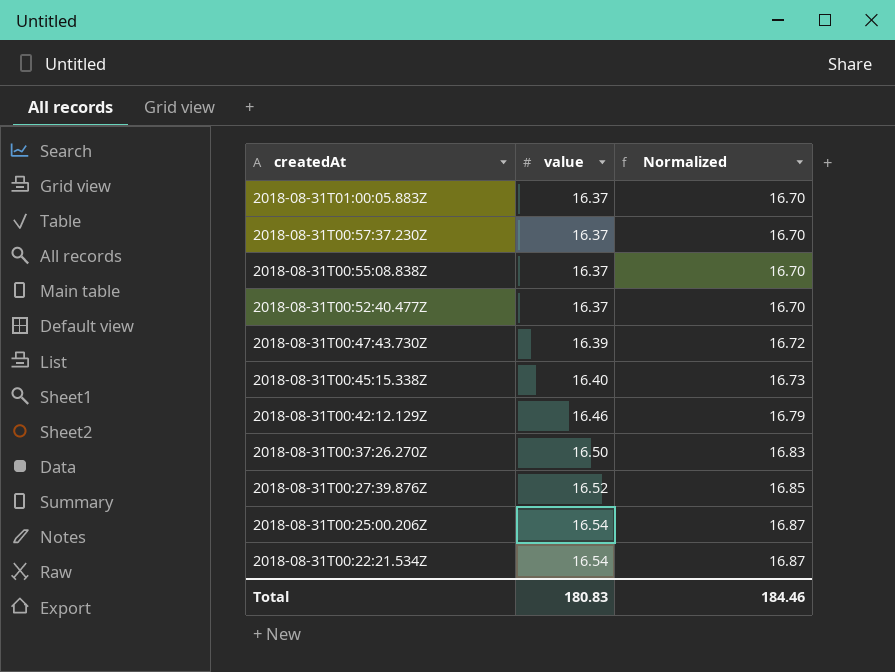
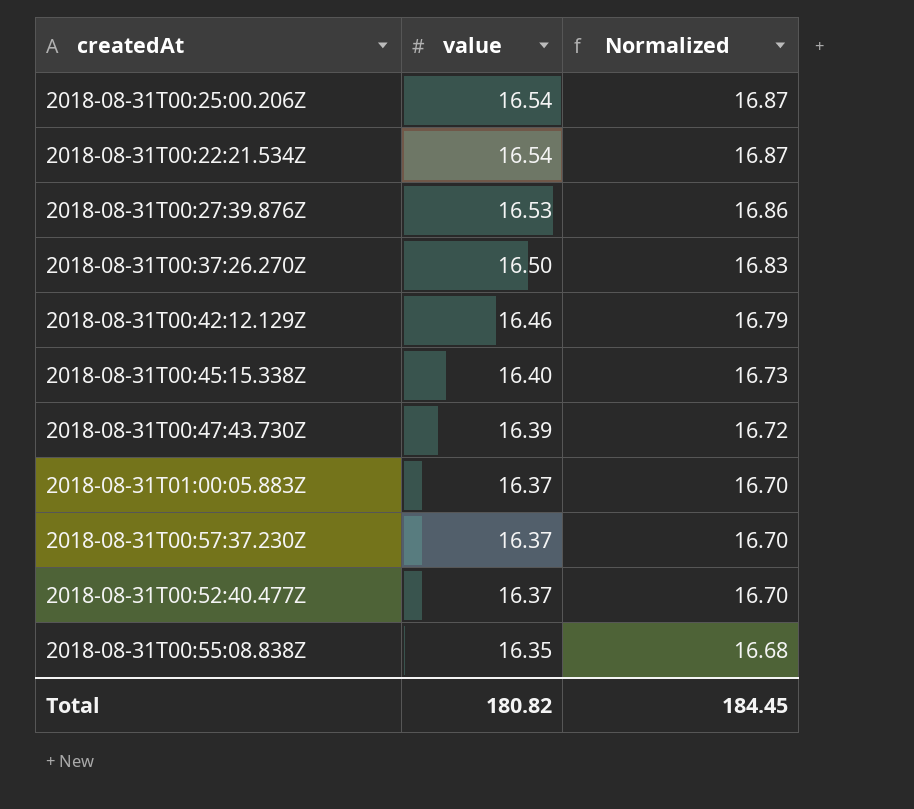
row order: createdAt descending -> value descending
2018-08-31T00:27:39.876Z | value: 16.52 -> 16.53
2018-08-31T00:27:39.876Z | Normalized: 16.85 -> 16.86
2018-08-31T00:55:08.838Z | value: 16.37 -> 16.35
2018-08-31T00:55:08.838Z | Normalized: 16.70 -> 16.68
Total | value: 180.83 -> 180.82
Total | Normalized: 184.46 -> 184.45

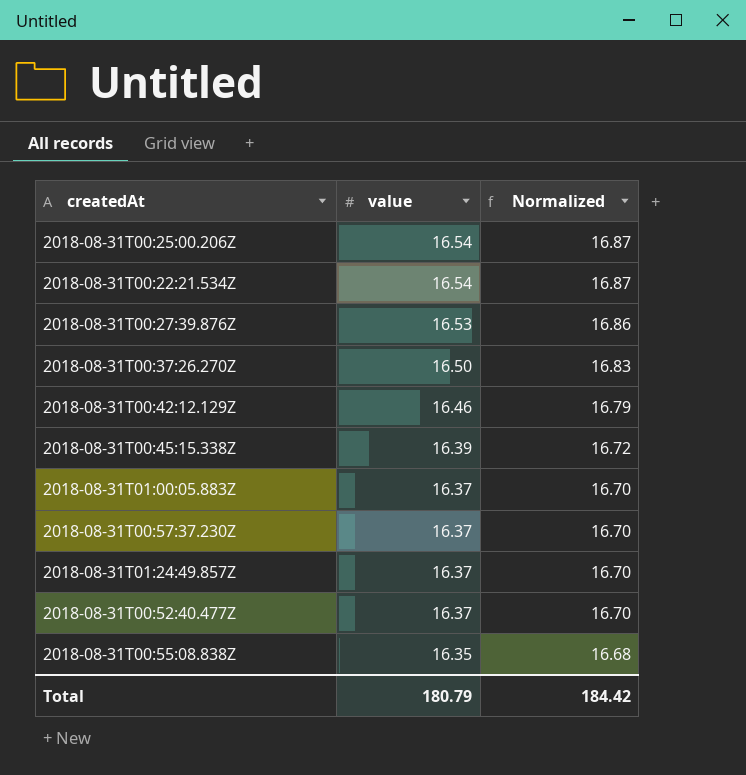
row 2018-08-31T00:47:43.730Z: 16.39 | 16.72 -> none
2018-08-31T00:45:15.338Z | value: 16.40 -> 16.39
2018-08-31T00:45:15.338Z | Normalized: 16.73 -> 16.72
row 2018-08-31T01:24:49.857Z: none -> 16.37 | 16.70
Total | value: 180.82 -> 180.79
Total | Normalized: 184.45 -> 184.42

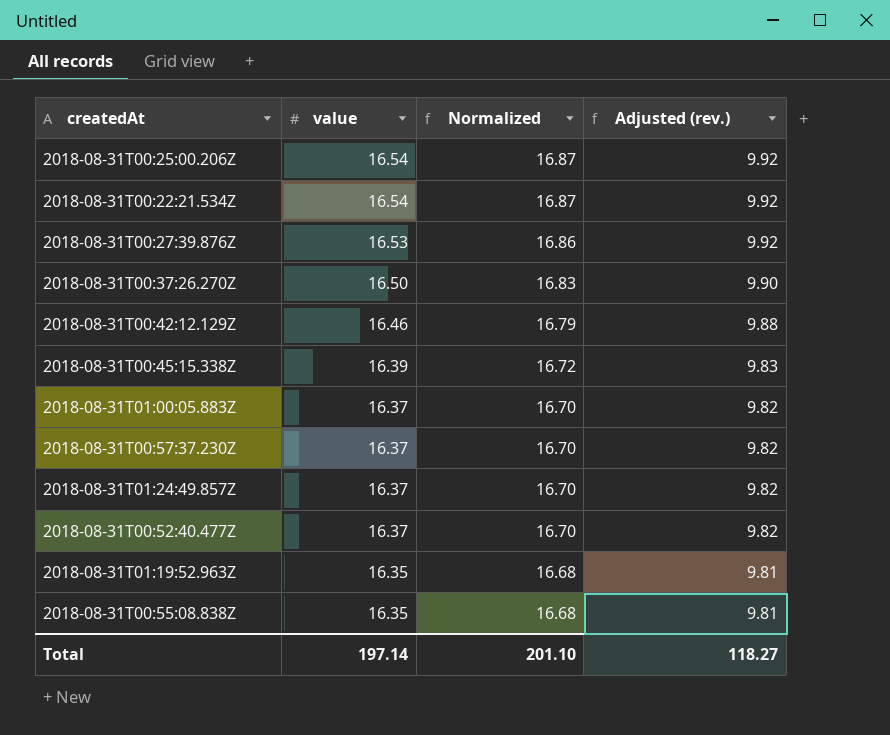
column Adjusted (rev.) | formula: none -> [value] * 0.6
row 2018-08-31T01:19:52.963Z: none -> 16.35 | 16.68 | 9.81
Total | value: 180.79 -> 197.14
Total | Normalized: 184.42 -> 201.10

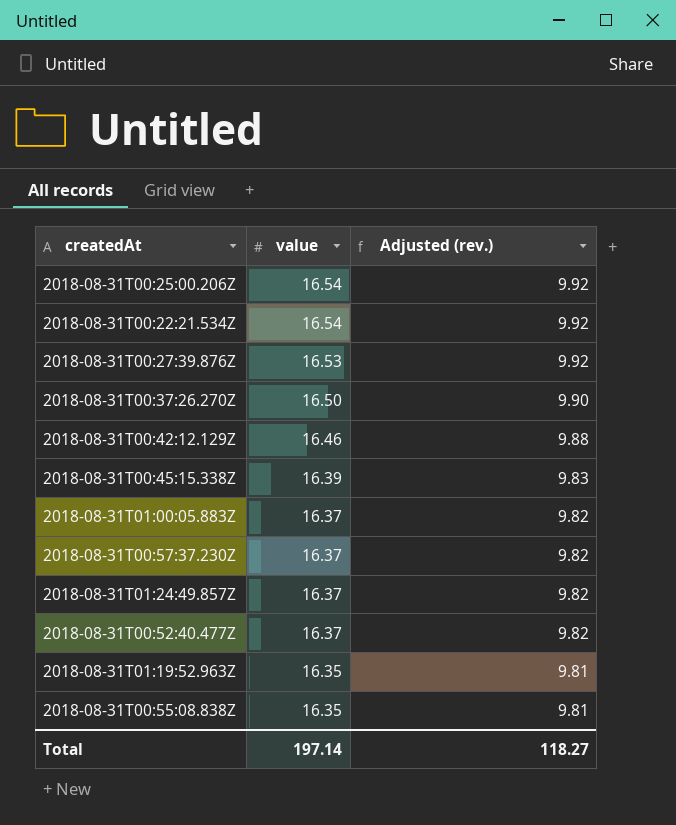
column Normalized | formula: [value] * 1.02 -> none

